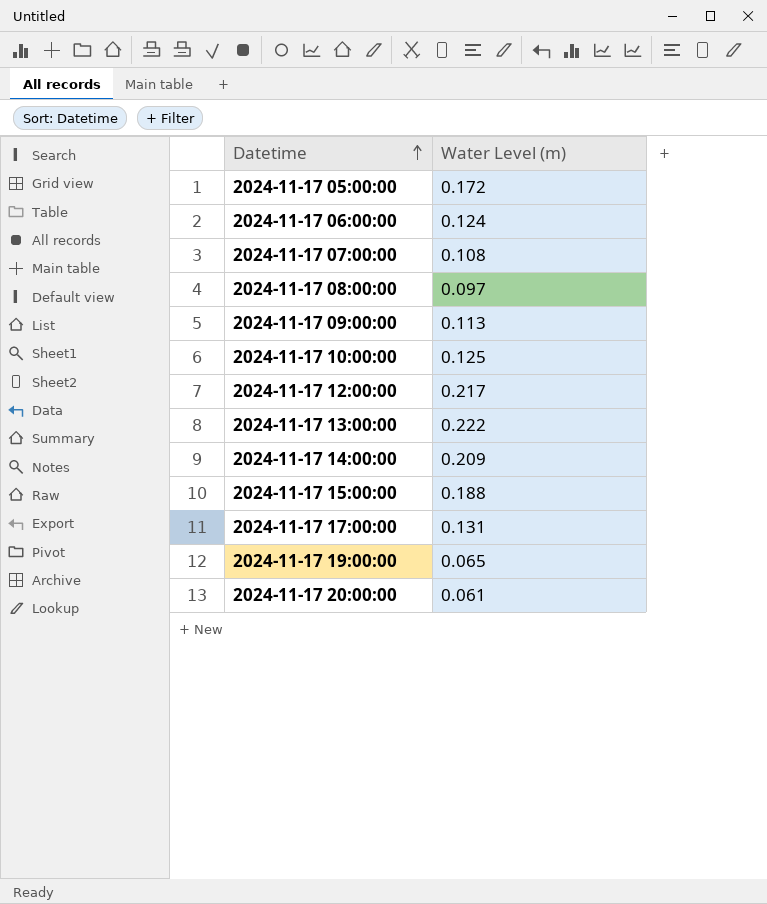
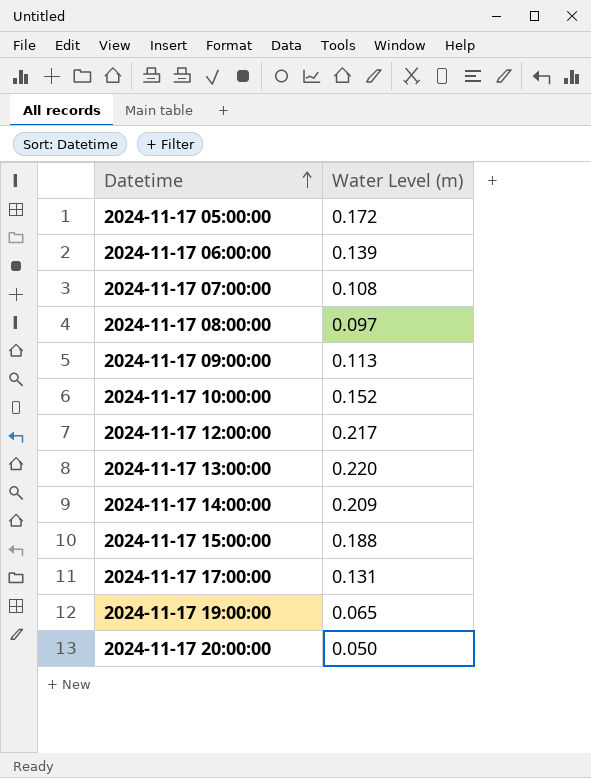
2024-11-17 06:00:00 | Water Level (m): 0.124 -> 0.139
2024-11-17 10:00:00 | Water Level (m): 0.125 -> 0.152
2024-11-17 13:00:00 | Water Level (m): 0.222 -> 0.220
2024-11-17 20:00:00 | Water Level (m): 0.061 -> 0.050

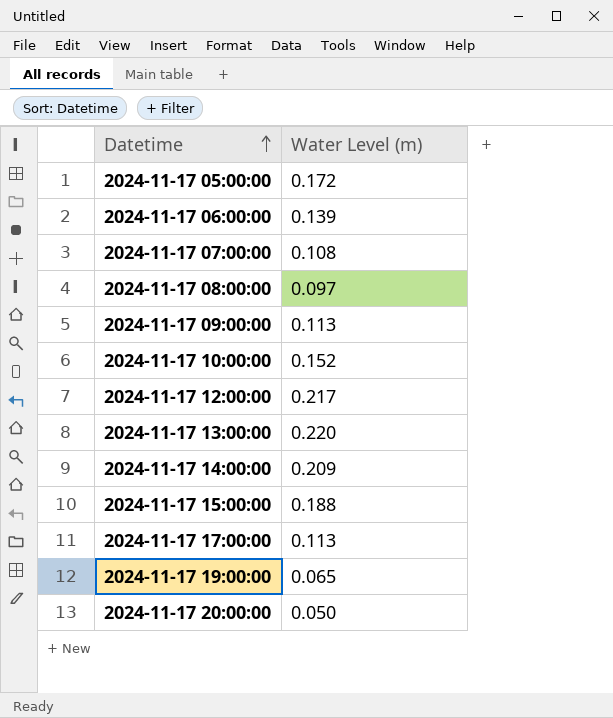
2024-11-17 17:00:00 | Water Level (m): 0.131 -> 0.113

